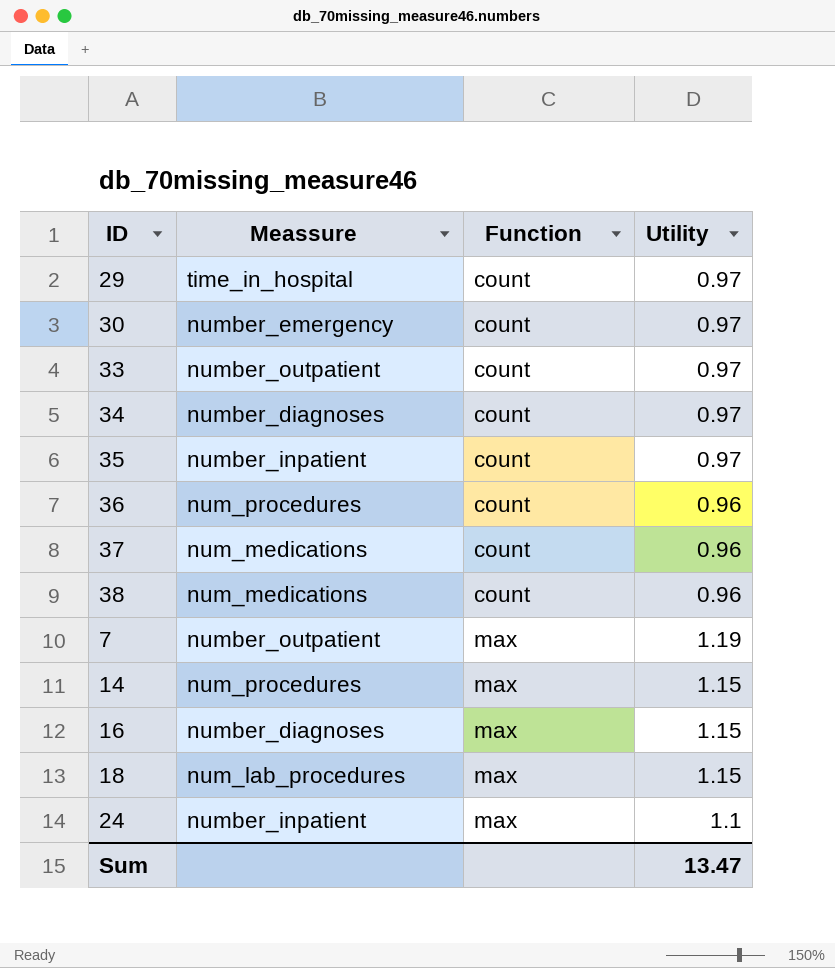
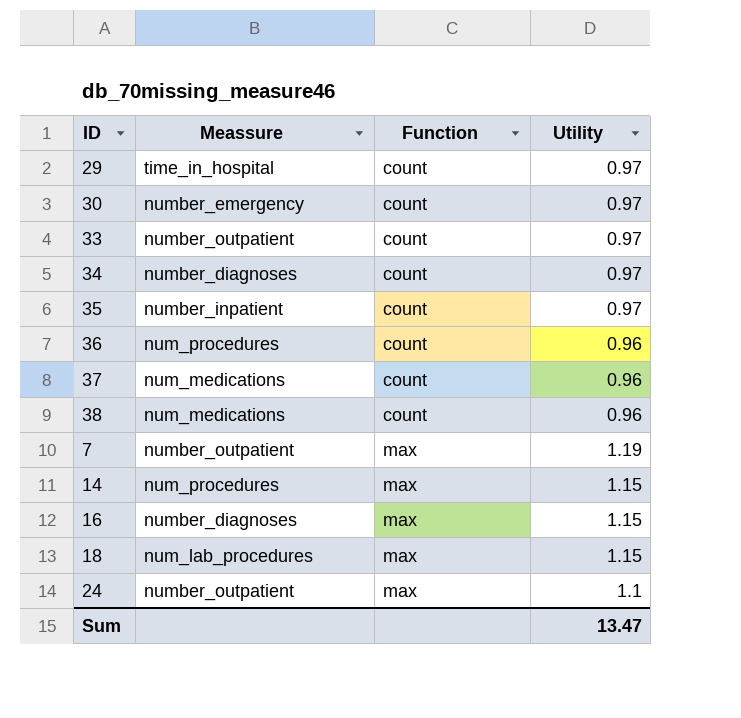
24 | Meassure: number_inpatient -> number_outpatient

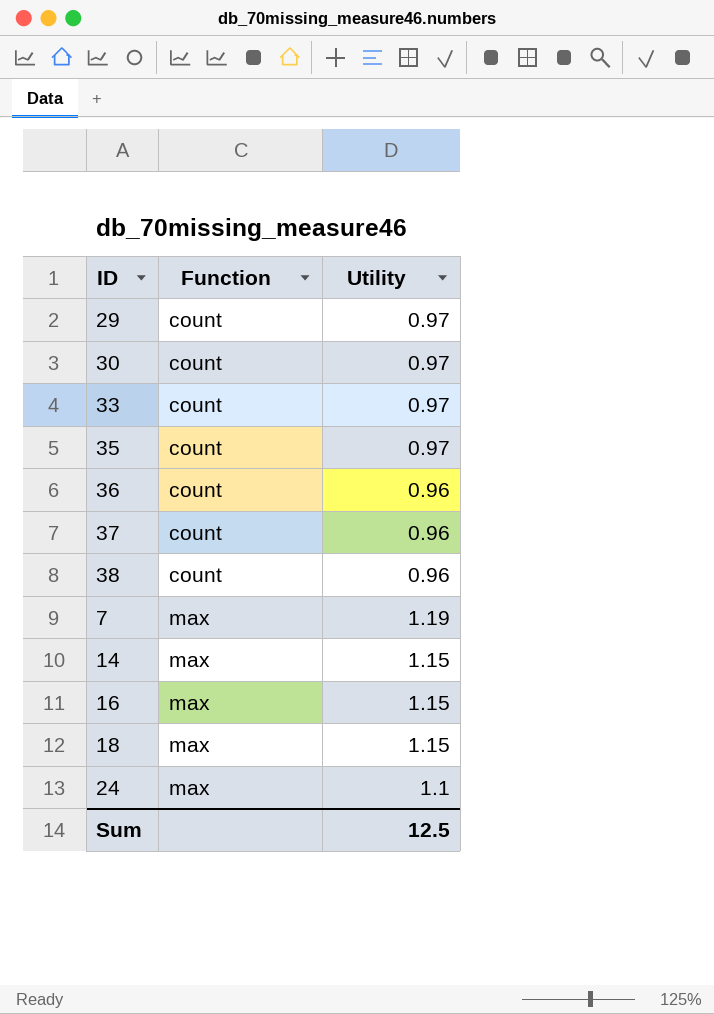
column Meassure | position: 2 -> none
row 34: number_diagnoses | count | 0.97 -> none
Sum | Utility: 13.47 -> 12.5

